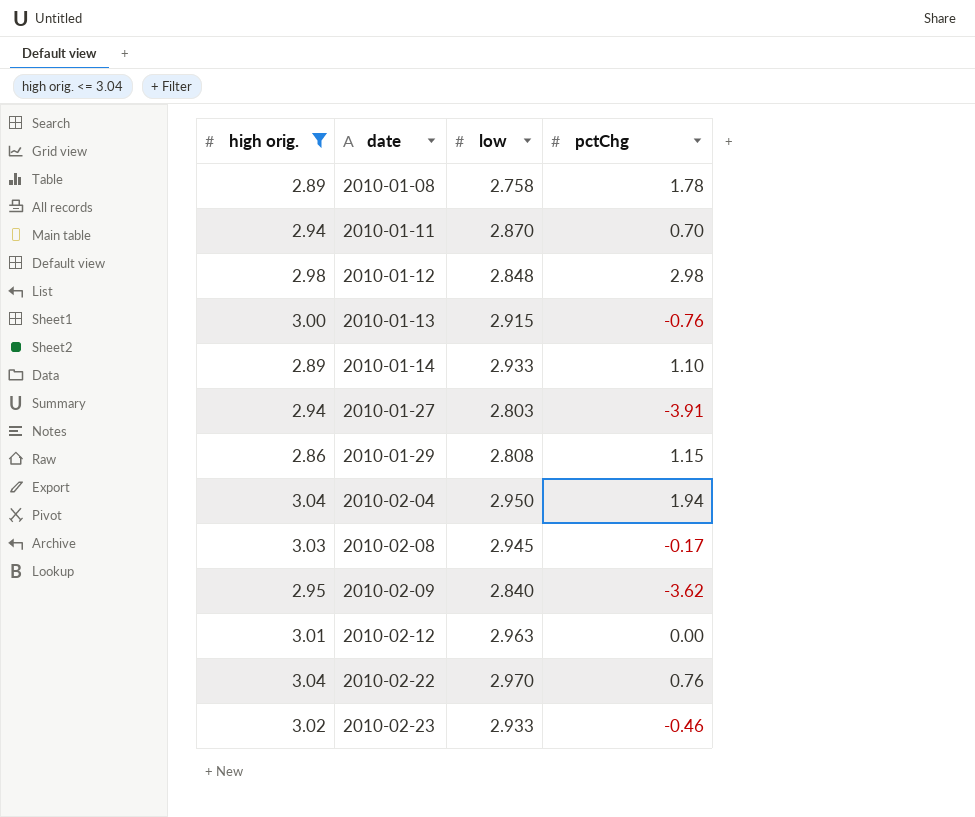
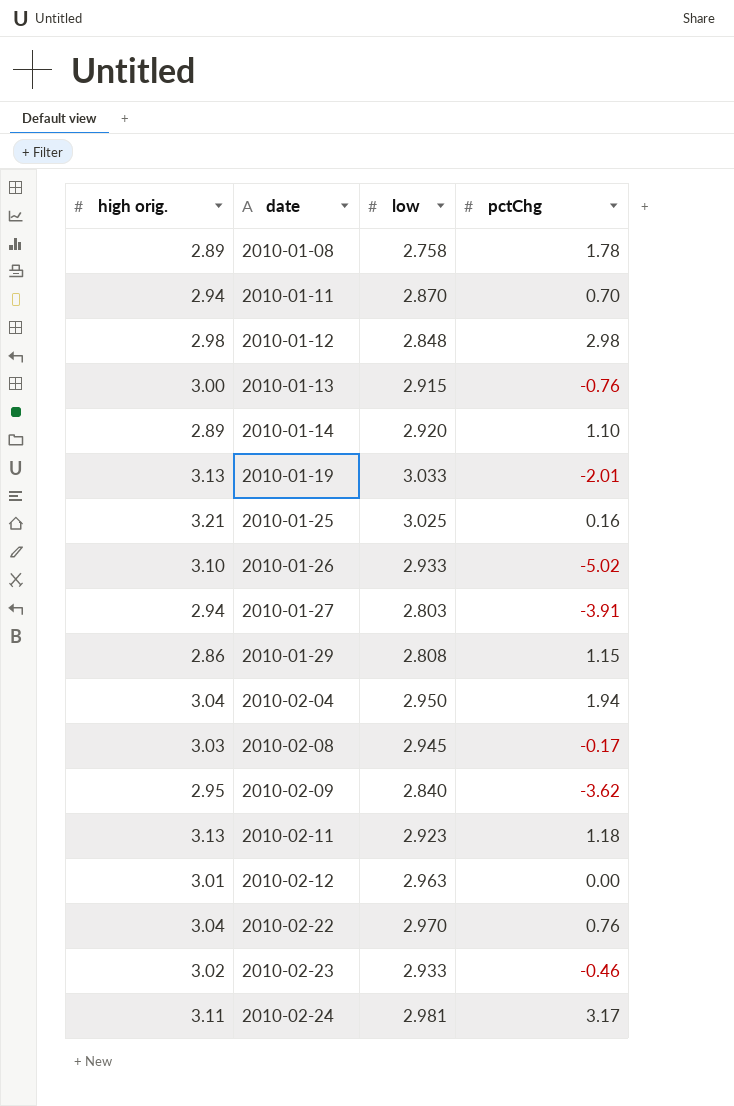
filter: high orig. <= 3.04 -> none
2010-01-14 | low: 2.933 -> 2.920

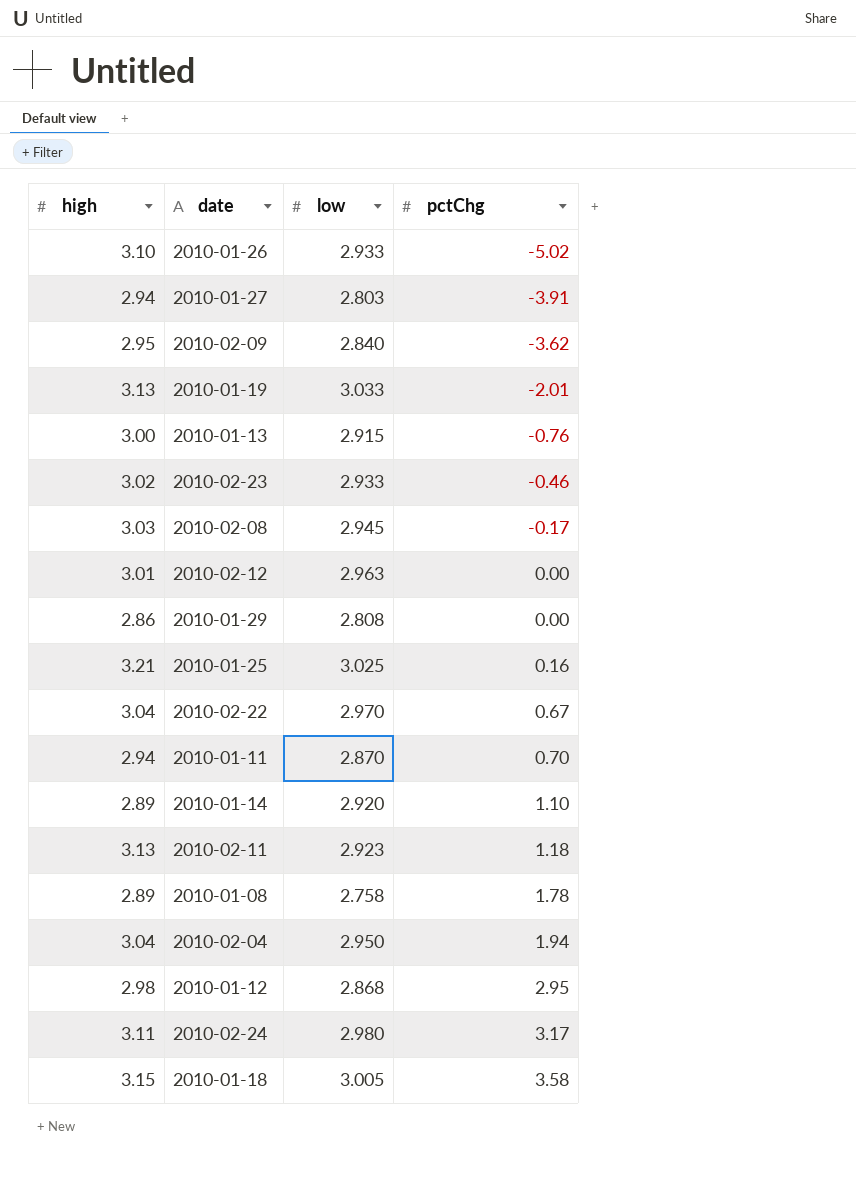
row order: date ascending -> pctChg ascending
column name: high orig. -> high
2010-01-29 | pctChg: 1.15 -> 0.00
2010-02-22 | pctChg: 0.76 -> 0.67
2010-01-12 | low: 2.848 -> 2.868
2010-01-12 | pctChg: 2.98 -> 2.95
2010-02-24 | low: 2.981 -> 2.980
row 2010-01-18: none -> 3.15 | 3.005 | 3.58

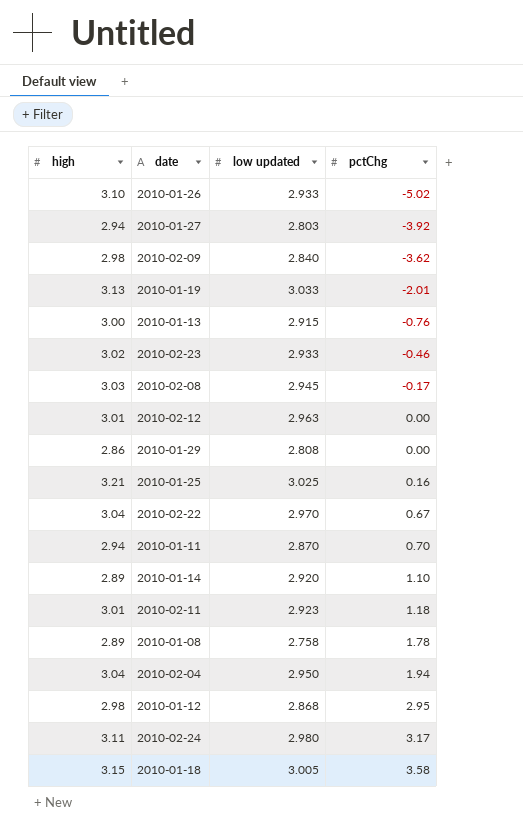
column name: low -> low updated
2010-01-27 | pctChg: -3.91 -> -3.92
2010-02-09 | high: 2.95 -> 2.98
2010-02-11 | high: 3.13 -> 3.01

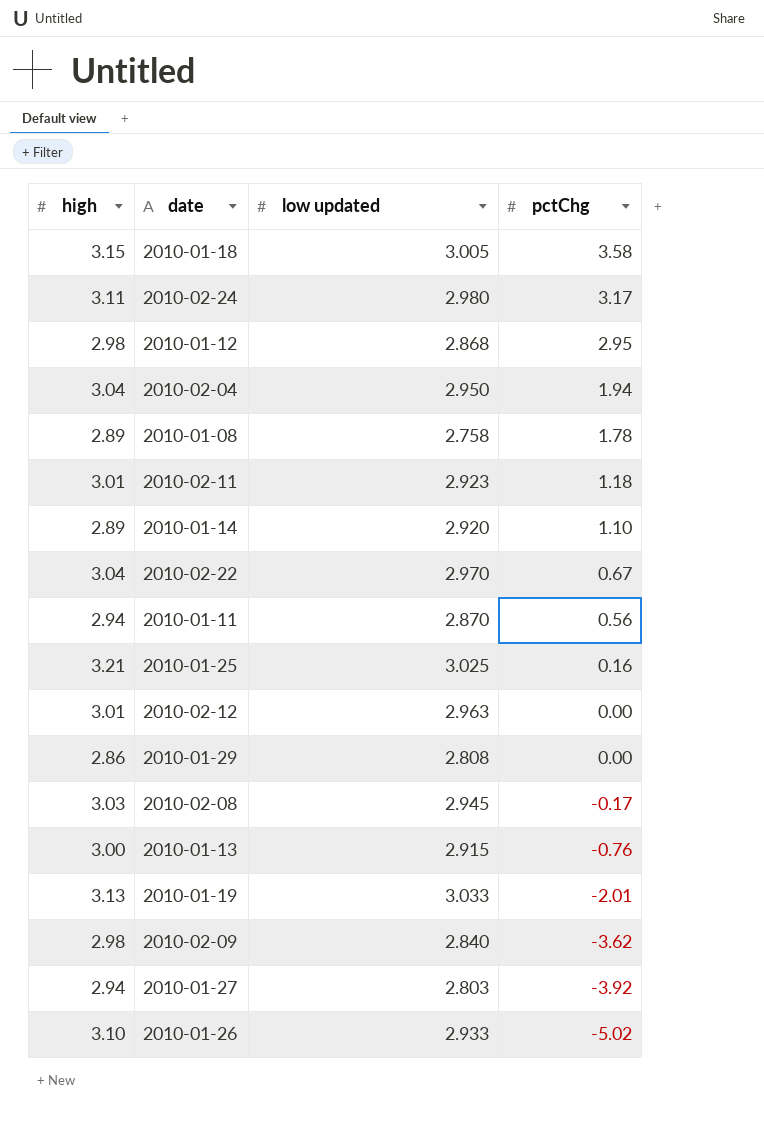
row order: pctChg ascending -> pctChg descending
row 2010-02-23: 3.02 | 2.933 | -0.46 -> none
2010-01-11 | pctChg: 0.70 -> 0.56

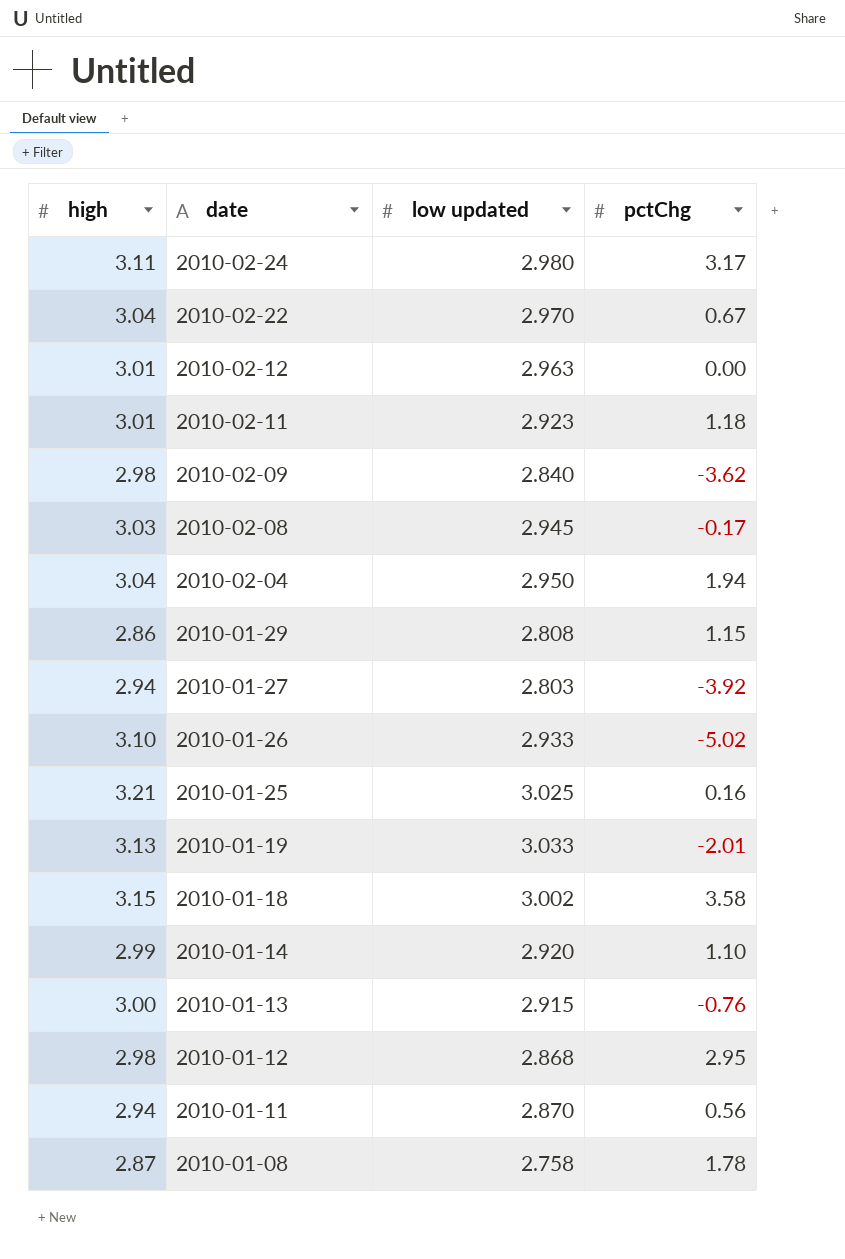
row order: pctChg descending -> date descending
2010-01-29 | pctChg: 0.00 -> 1.15
2010-01-18 | low updated: 3.005 -> 3.002
2010-01-14 | high: 2.89 -> 2.99
2010-01-08 | high: 2.89 -> 2.87

